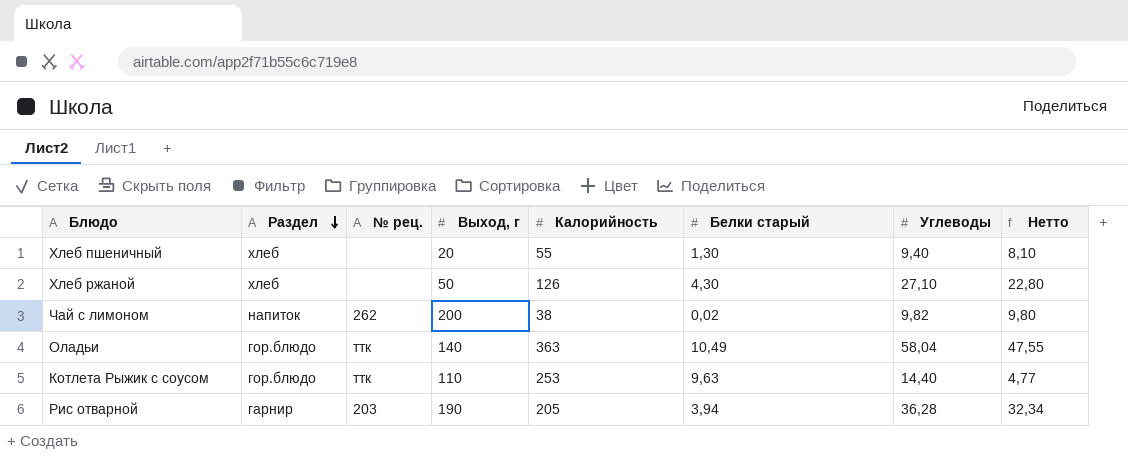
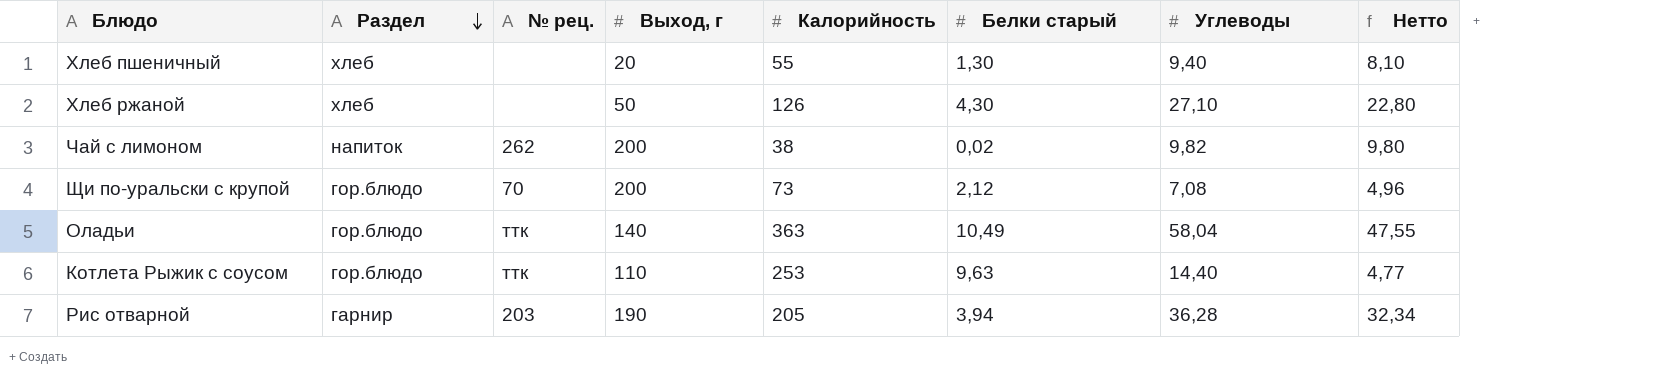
row Щи по-уральски с крупой: none -> гор.блюдо | 70 | 200 | 73 | 2,12 | 7,08 | 4,96

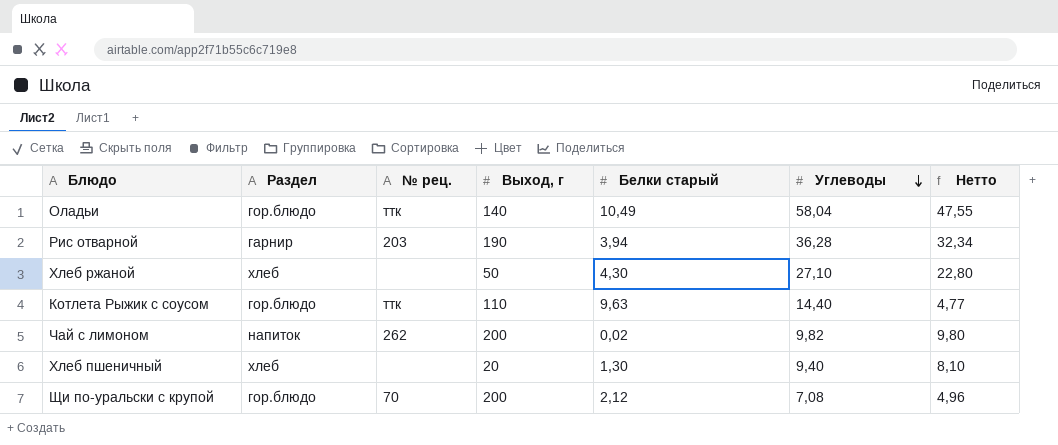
row order: Раздел descending -> Углеводы descending
column Калорийность | position: 5 -> none

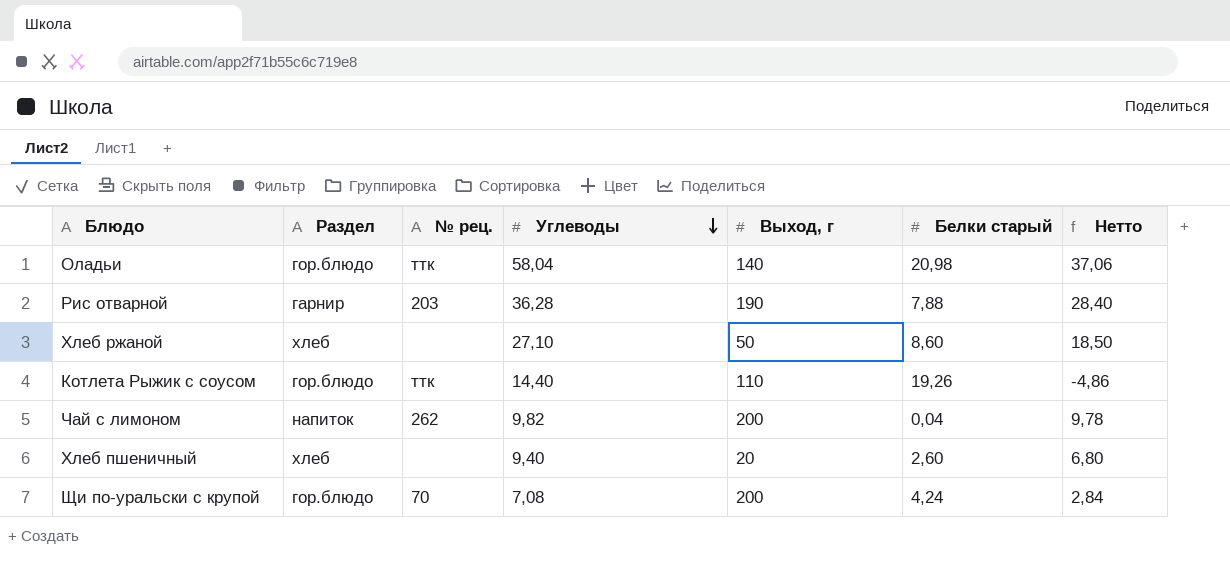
column Углеводы | position: 6 -> 4
Оладьи | Белки старый: 10,49 -> 20,98
Оладьи | Нетто: 47,55 -> 37,06
Рис отварной | Белки старый: 3,94 -> 7,88
Рис отварной | Нетто: 32,34 -> 28,40
Хлеб ржаной | Белки старый: 4,30 -> 8,60
Хлеб ржаной | Нетто: 22,80 -> 18,50
Котлета Рыжик с соусом | Белки старый: 9,63 -> 19,26
Котлета Рыжик с соусом | Нетто: 4,77 -> -4,86
Чай с лимоном | Белки старый: 0,02 -> 0,04
Чай с лимоном | Нетто: 9,80 -> 9,78
Хлеб пшеничный | Белки старый: 1,30 -> 2,60
Хлеб пшеничный | Нетто: 8,10 -> 6,80
Щи по-уральски с крупой | Белки старый: 2,12 -> 4,24
Щи по-уральски с крупой | Нетто: 4,96 -> 2,84

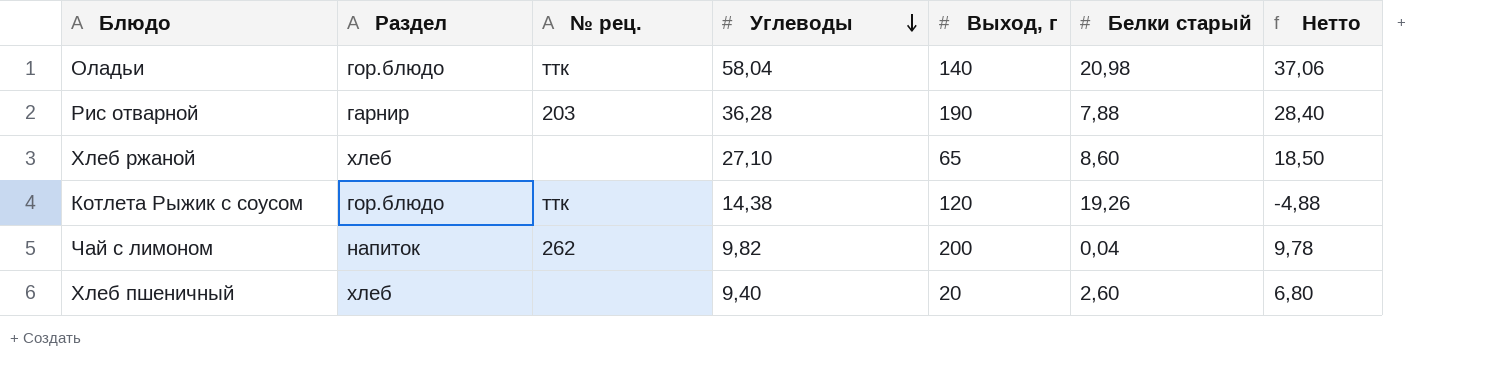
row Щи по-уральски с крупой: гор.блюдо | 70 | 7,08 | 200 | 4,24 | 2,84 -> none
Хлеб ржаной | Выход, г: 50 -> 65
Котлета Рыжик с соусом | Углеводы: 14,40 -> 14,38
Котлета Рыжик с соусом | Выход, г: 110 -> 120
Котлета Рыжик с соусом | Нетто: -4,86 -> -4,88

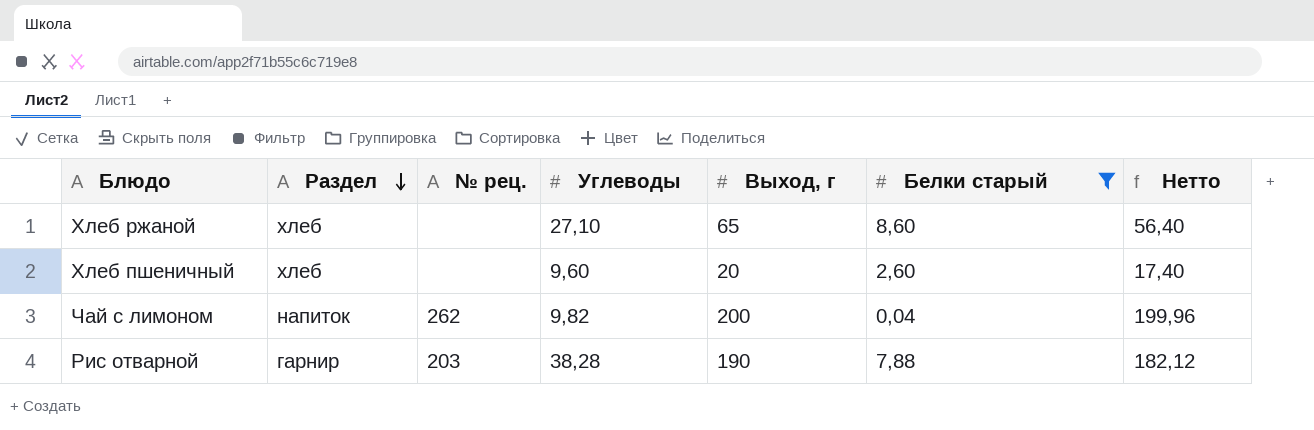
filter: none -> Белки старый <= 8,60
row order: Углеводы descending -> Раздел descending
column Нетто | formula: [Углеводы] - [Белки старый] -> [Выход, г] - [Белки старый]
Хлеб пшеничный | Углеводы: 9,40 -> 9,60
Рис отварной | Углеводы: 36,28 -> 38,28

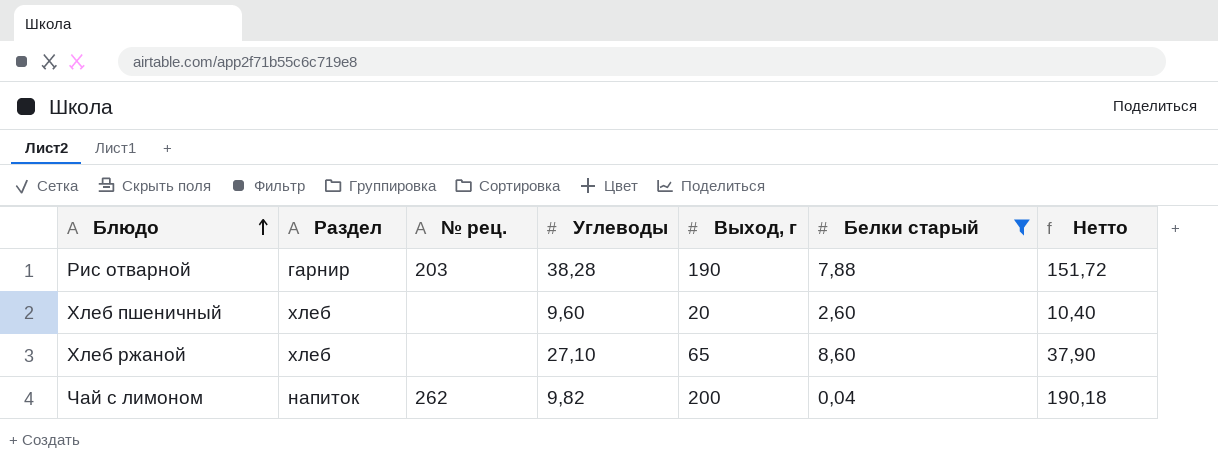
row order: Раздел descending -> Блюдо ascending
column Нетто | formula: [Выход, г] - [Белки старый] -> [Выход, г] - [Углеводы]

